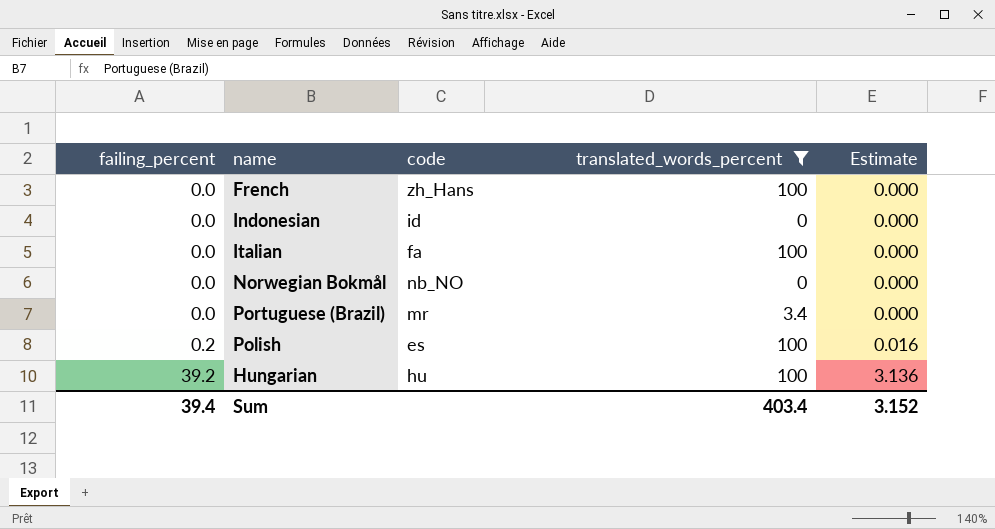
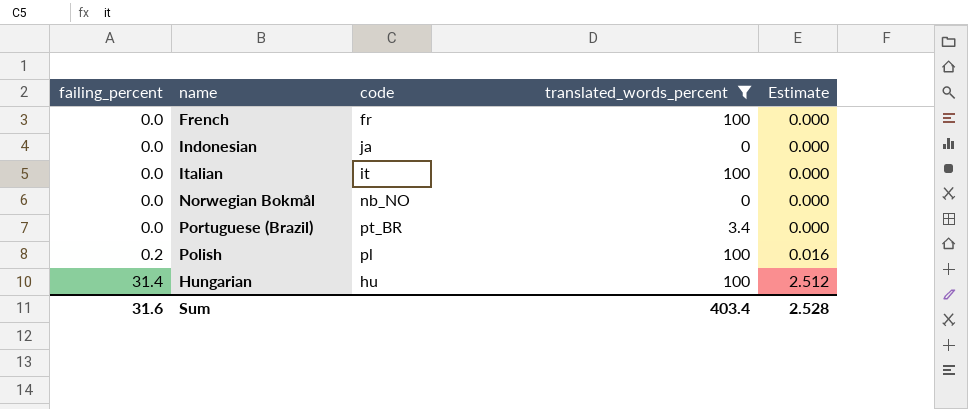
French | code: zh_Hans -> fr
Indonesian | code: id -> ja
Italian | code: fa -> it
Portuguese (Brazil) | code: mr -> pt_BR
Polish | code: es -> pl
Hungarian | failing_percent: 39.2 -> 31.4
Hungarian | Estimate: 3.136 -> 2.512
Sum | failing_percent: 39.4 -> 31.6
Sum | Estimate: 3.152 -> 2.528

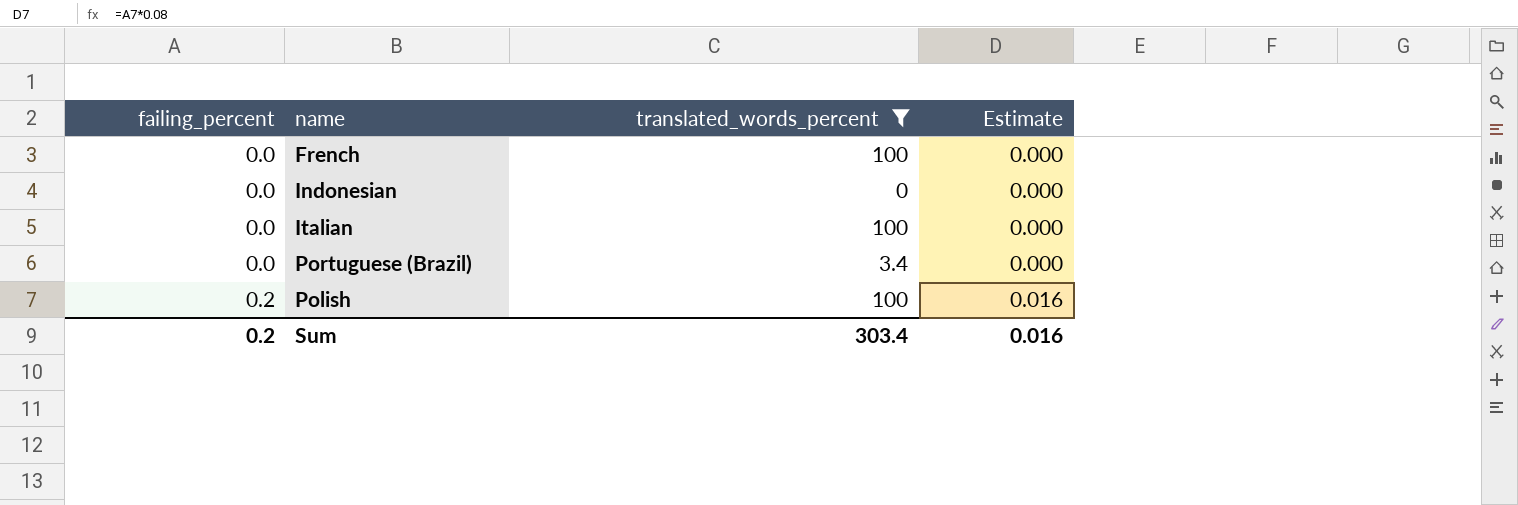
column code | position: 3 -> none
row Norwegian Bokmål: 0.0 | nb_NO | 0 | 0.000 -> none
row Hungarian: 31.4 | hu | 100 | 2.512 -> none
Sum | failing_percent: 31.6 -> 0.2
Sum | translated_words_percent: 403.4 -> 303.4
Sum | Estimate: 2.528 -> 0.016

